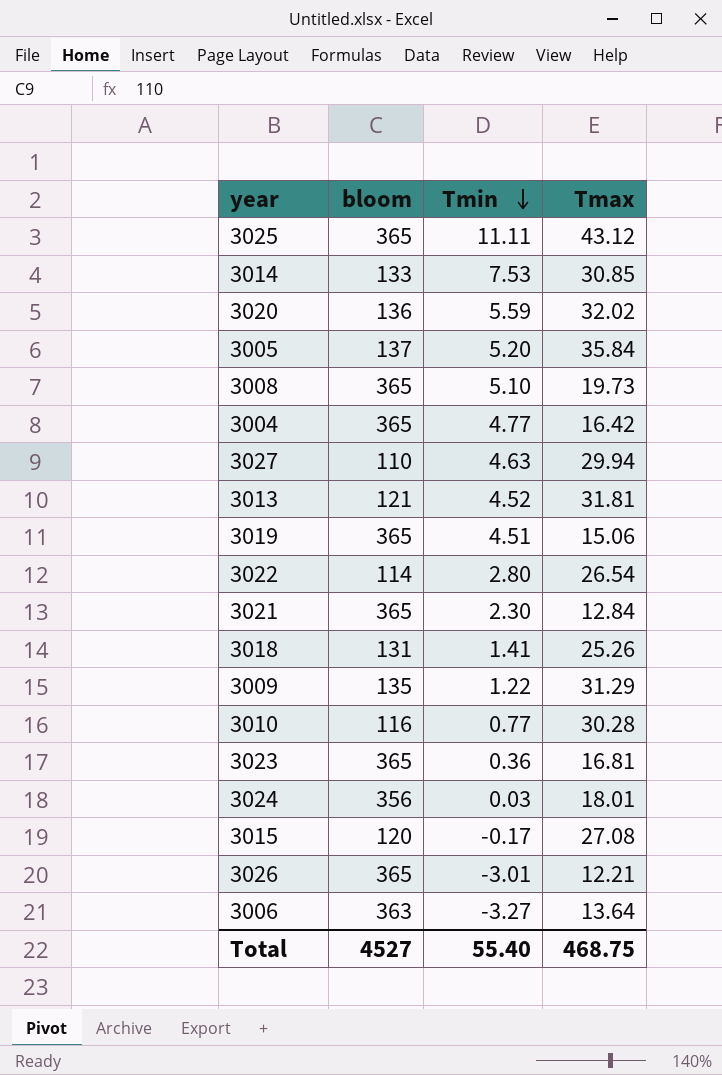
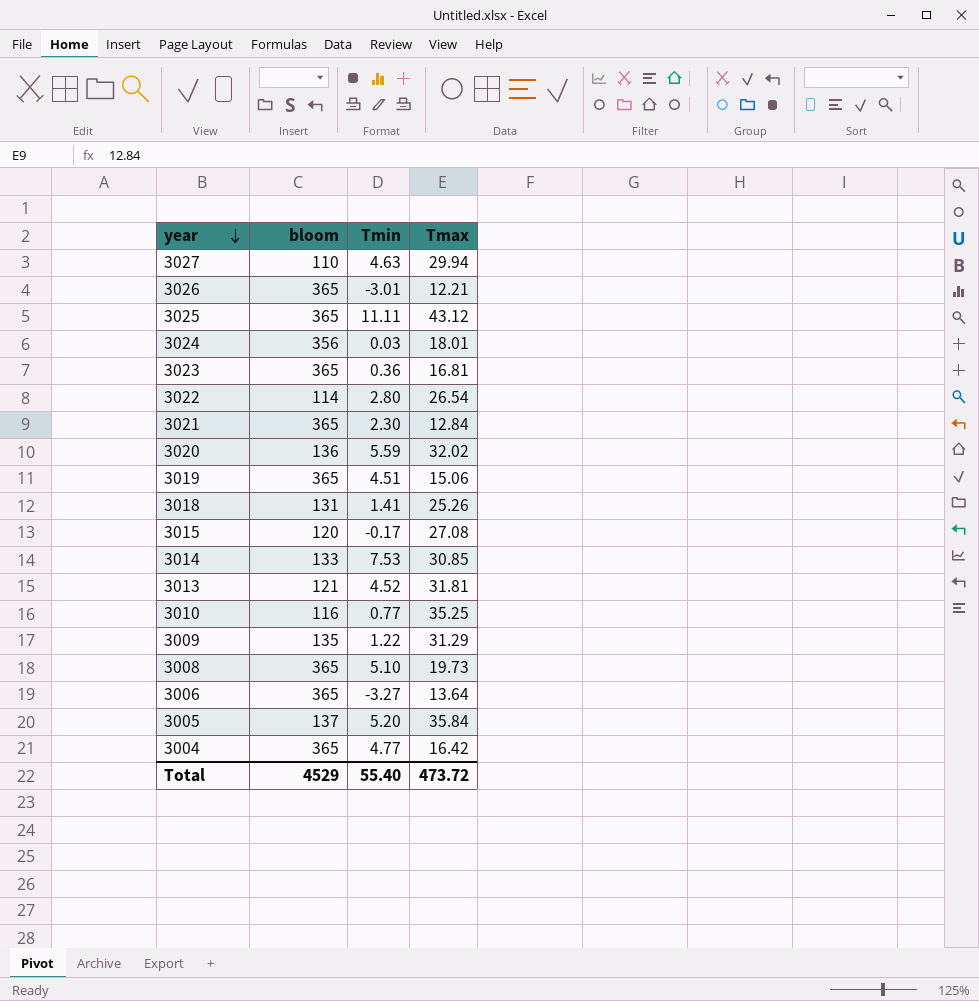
row order: Tmin descending -> year descending
3010 | Tmax: 30.28 -> 35.25
3006 | bloom: 363 -> 365
Total | bloom: 4527 -> 4529
Total | Tmax: 468.75 -> 473.72

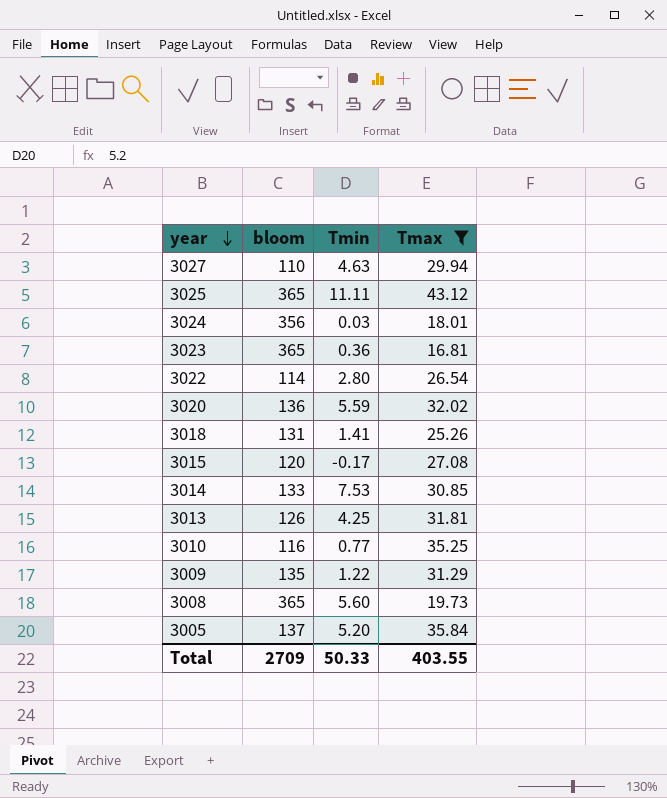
filter: none -> Tmax >= 16.81
3013 | bloom: 121 -> 126
3013 | Tmin: 4.52 -> 4.25
3008 | Tmin: 5.10 -> 5.60
Total | bloom: 4529 -> 2709
Total | Tmin: 55.40 -> 50.33
Total | Tmax: 473.72 -> 403.55

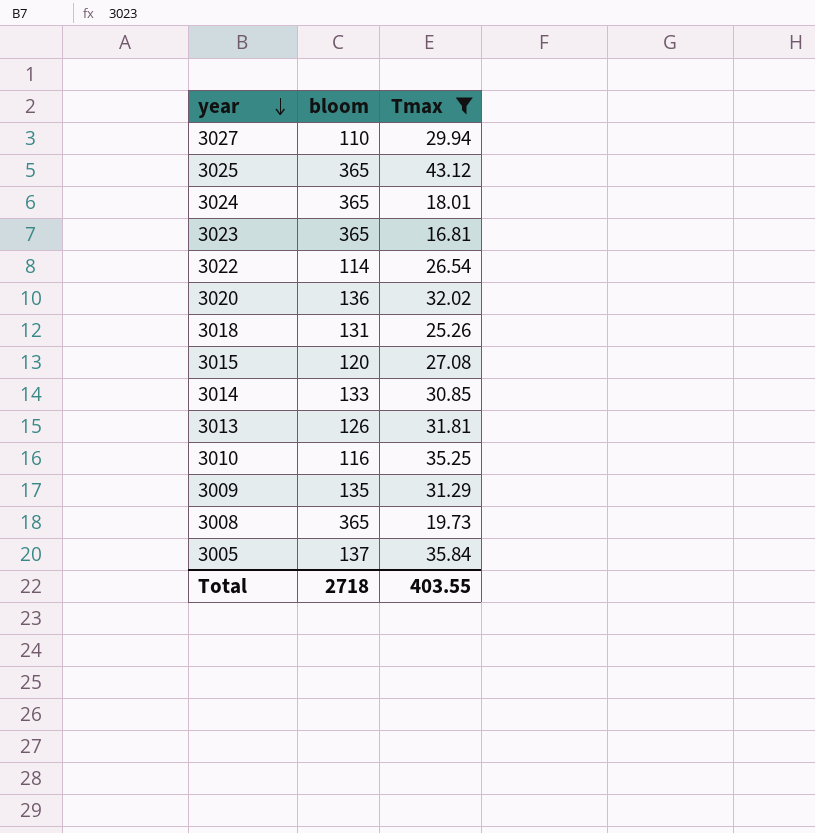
column Tmin | position: 3 -> none
3024 | bloom: 356 -> 365
Total | bloom: 2709 -> 2718

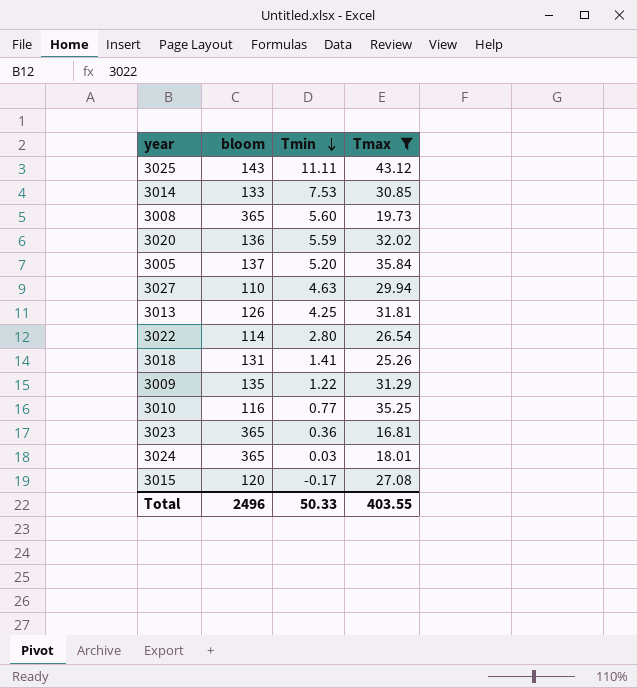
row order: year descending -> Tmin descending
column Tmin | position: none -> 3
3025 | bloom: 365 -> 143
Total | bloom: 2718 -> 2496

